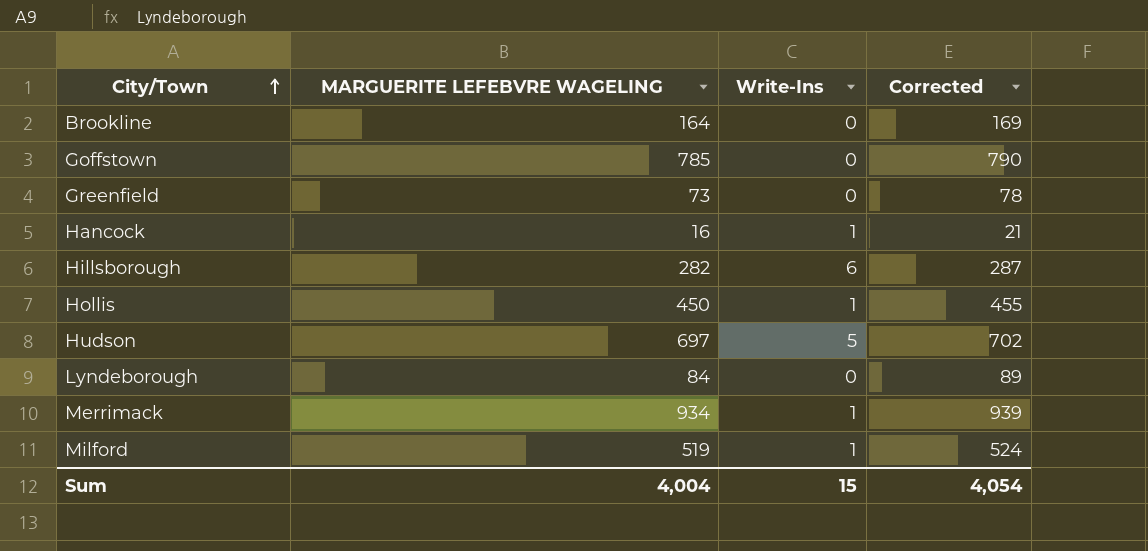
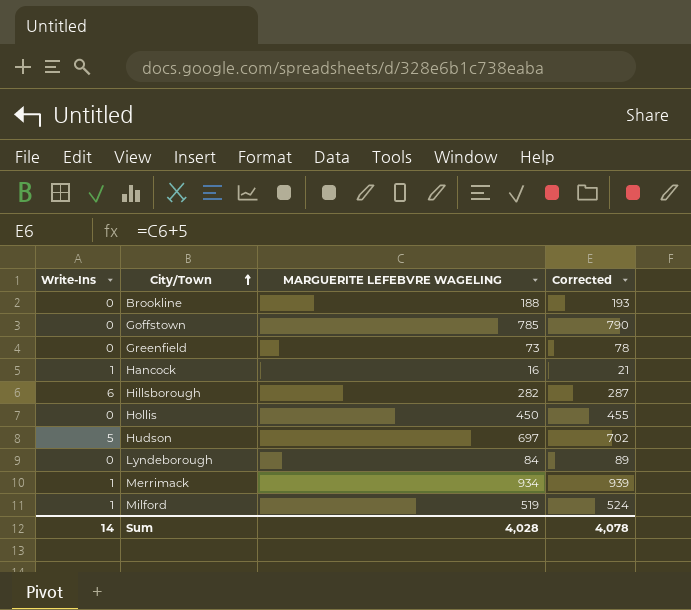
column Write-Ins | position: 3 -> 1
Brookline | MARGUERITE LEFEBVRE WAGELING: 164 -> 188
Brookline | Corrected: 169 -> 193
Hollis | Write-Ins: 1 -> 0
Sum | Write-Ins: 15 -> 14
Sum | MARGUERITE LEFEBVRE WAGELING: 4,004 -> 4,028
Sum | Corrected: 4,054 -> 4,078

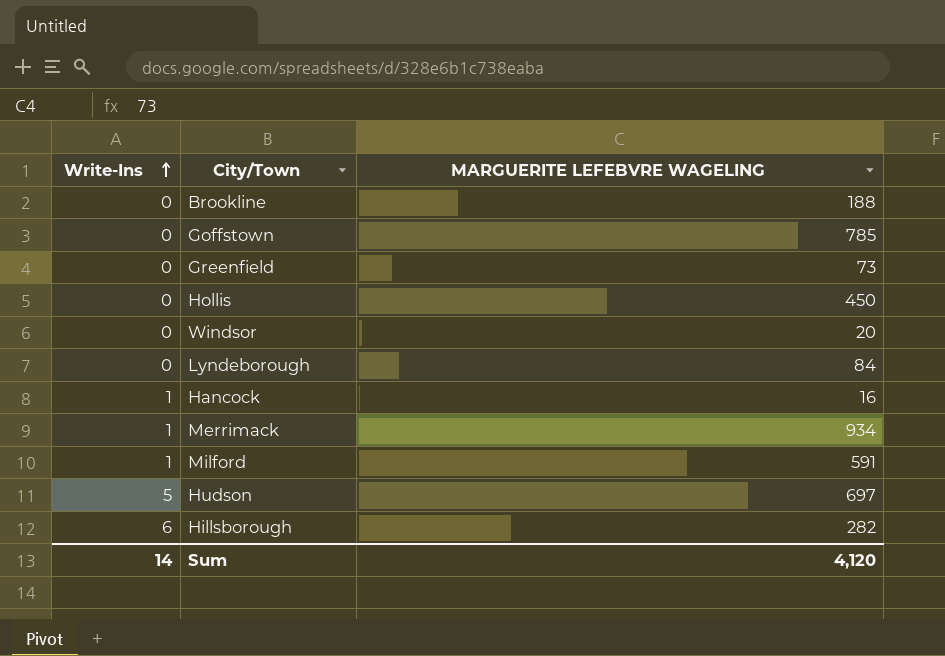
row order: City/Town ascending -> Write-Ins ascending
column Corrected | formula: [MARGUERITE LEFEBVRE WAGELING] + 5 -> none
row Windsor: none -> 0 | 20
Milford | MARGUERITE LEFEBVRE WAGELING: 519 -> 591
Sum | MARGUERITE LEFEBVRE WAGELING: 4,028 -> 4,120

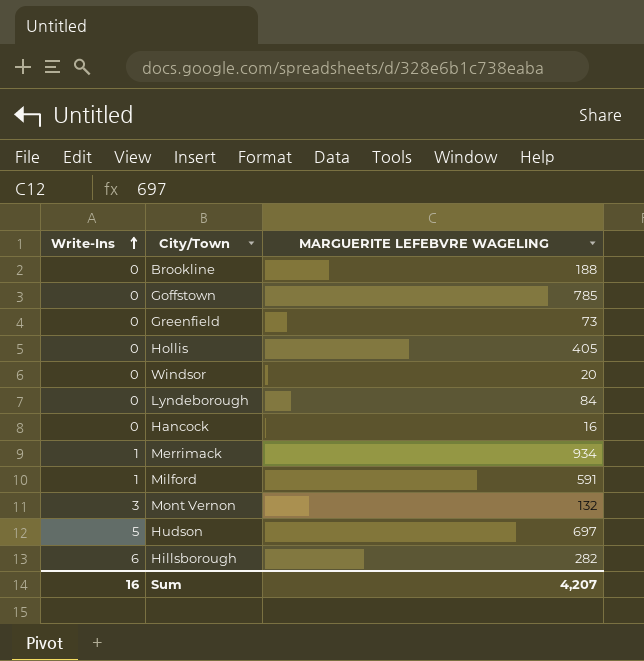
Hollis | MARGUERITE LEFEBVRE WAGELING: 450 -> 405
Hancock | Write-Ins: 1 -> 0
row Mont Vernon: none -> 3 | 132
Sum | Write-Ins: 14 -> 16
Sum | MARGUERITE LEFEBVRE WAGELING: 4,120 -> 4,207

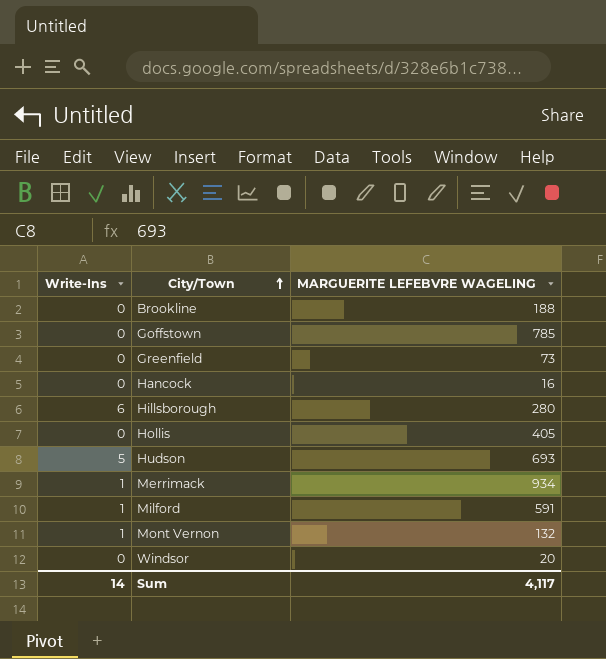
row order: Write-Ins ascending -> City/Town ascending
row Lyndeborough: 0 | 84 -> none
Hillsborough | MARGUERITE LEFEBVRE WAGELING: 282 -> 280
Hudson | MARGUERITE LEFEBVRE WAGELING: 697 -> 693
Mont Vernon | Write-Ins: 3 -> 1
Sum | Write-Ins: 16 -> 14
Sum | MARGUERITE LEFEBVRE WAGELING: 4,207 -> 4,117

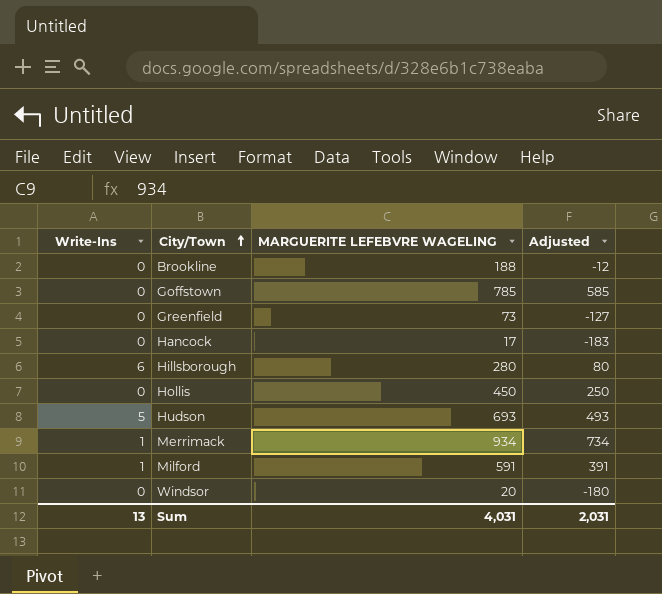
column Adjusted | formula: none -> [MARGUERITE LEFEBVRE WAGELING] - 200
row Mont Vernon: 1 | 132 -> none
Hancock | MARGUERITE LEFEBVRE WAGELING: 16 -> 17
Hollis | MARGUERITE LEFEBVRE WAGELING: 405 -> 450
Sum | Write-Ins: 14 -> 13
Sum | MARGUERITE LEFEBVRE WAGELING: 4,117 -> 4,031

